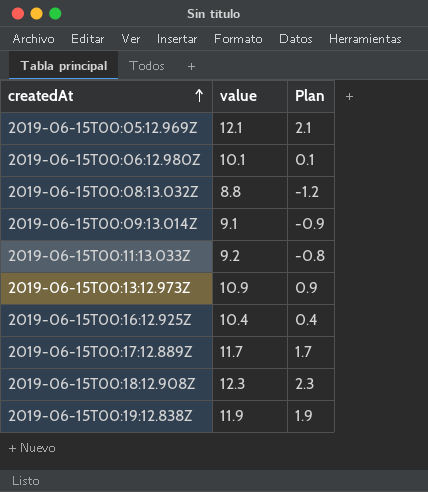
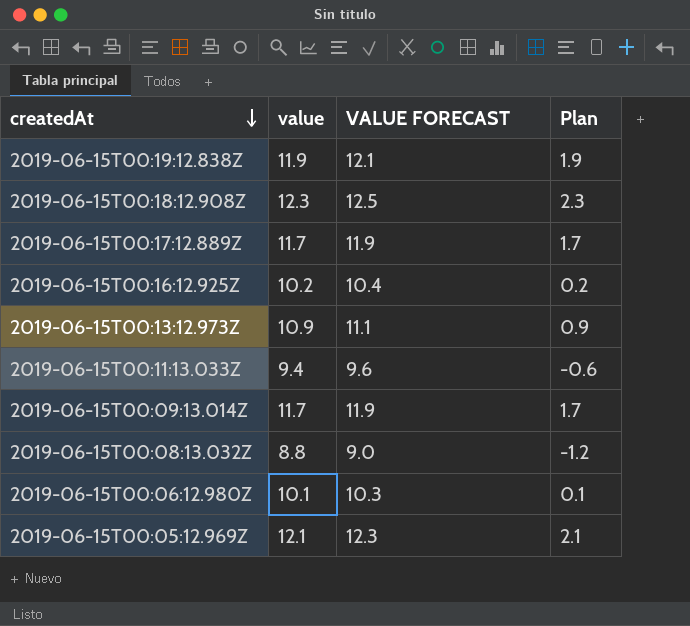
row order: createdAt ascending -> createdAt descending
column VALUE FORECAST | formula: none -> [value] * 1.02
2019-06-15T00:16:12.925Z | value: 10.4 -> 10.2
2019-06-15T00:16:12.925Z | Plan: 0.4 -> 0.2
2019-06-15T00:11:13.033Z | value: 9.2 -> 9.4
2019-06-15T00:11:13.033Z | Plan: -0.8 -> -0.6
2019-06-15T00:09:13.014Z | value: 9.1 -> 11.7
2019-06-15T00:09:13.014Z | Plan: -0.9 -> 1.7

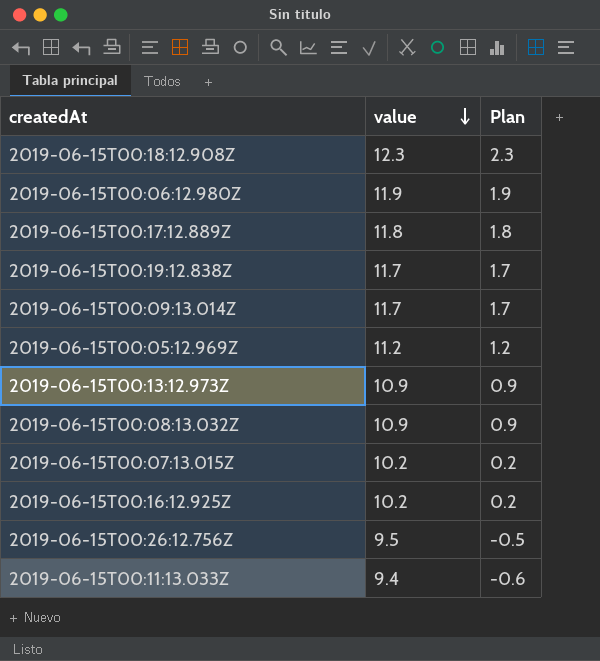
row order: createdAt descending -> value descending
column VALUE FORECAST | formula: [value] * 1.02 -> none
2019-06-15T00:06:12.980Z | value: 10.1 -> 11.9
2019-06-15T00:06:12.980Z | Plan: 0.1 -> 1.9
2019-06-15T00:17:12.889Z | value: 11.7 -> 11.8
2019-06-15T00:17:12.889Z | Plan: 1.7 -> 1.8
2019-06-15T00:19:12.838Z | value: 11.9 -> 11.7
2019-06-15T00:19:12.838Z | Plan: 1.9 -> 1.7
2019-06-15T00:05:12.969Z | value: 12.1 -> 11.2
2019-06-15T00:05:12.969Z | Plan: 2.1 -> 1.2
2019-06-15T00:08:13.032Z | value: 8.8 -> 10.9
2019-06-15T00:08:13.032Z | Plan: -1.2 -> 0.9
row 2019-06-15T00:07:13.015Z: none -> 10.2 | 0.2
row 2019-06-15T00:26:12.756Z: none -> 9.5 | -0.5

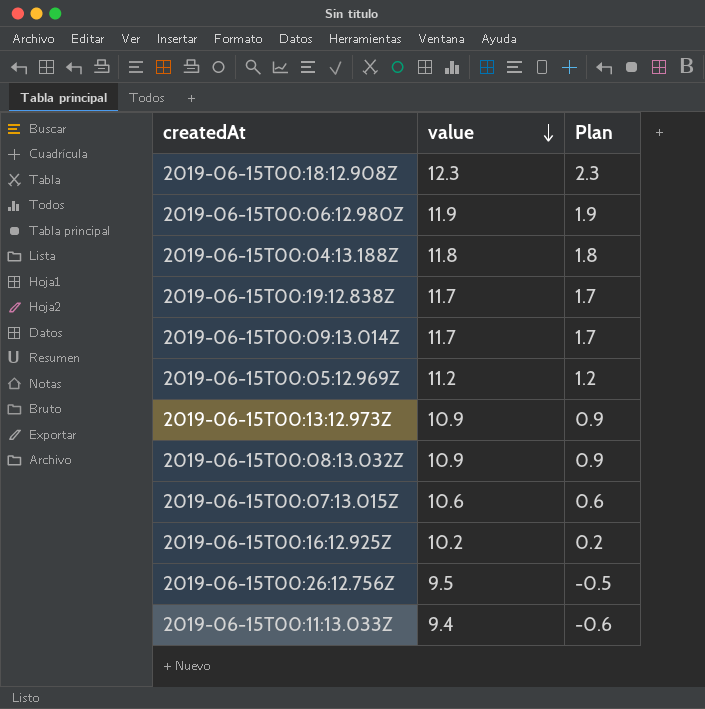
row 2019-06-15T00:17:12.889Z: 11.8 | 1.8 -> none
row 2019-06-15T00:04:13.188Z: none -> 11.8 | 1.8
2019-06-15T00:07:13.015Z | value: 10.2 -> 10.6
2019-06-15T00:07:13.015Z | Plan: 0.2 -> 0.6

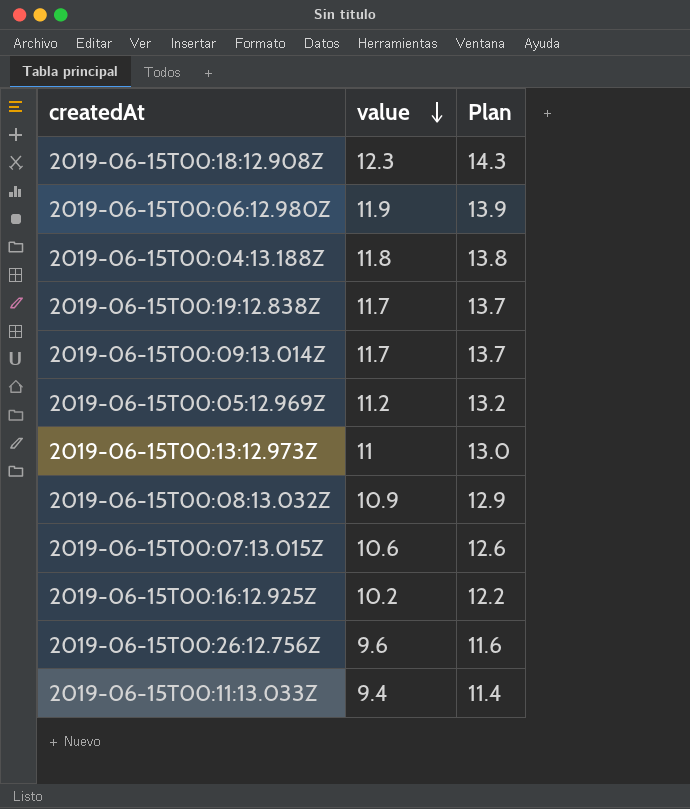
column Plan | formula: [value] - 10 -> [value] + 2
2019-06-15T00:13:12.973Z | value: 10.9 -> 11
2019-06-15T00:26:12.756Z | value: 9.5 -> 9.6

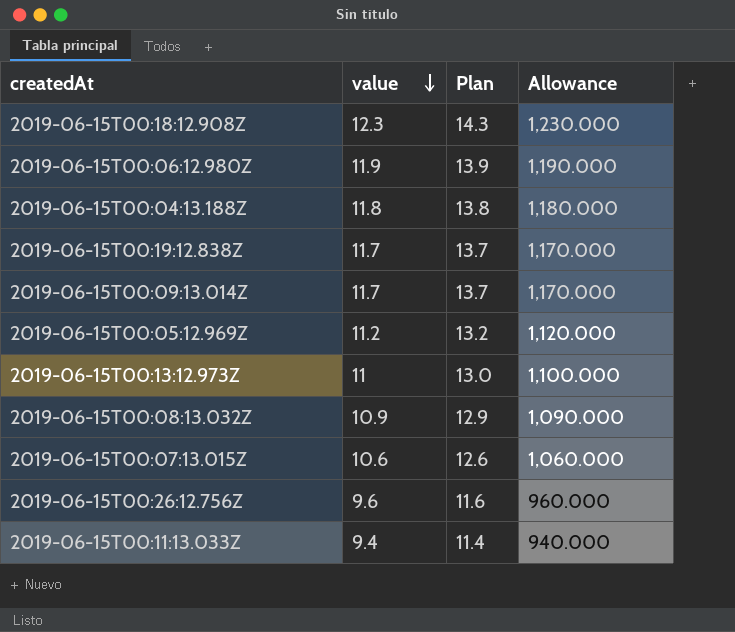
column Allowance | formula: none -> [value] * 100
row 2019-06-15T00:16:12.925Z: 10.2 | 12.2 -> none

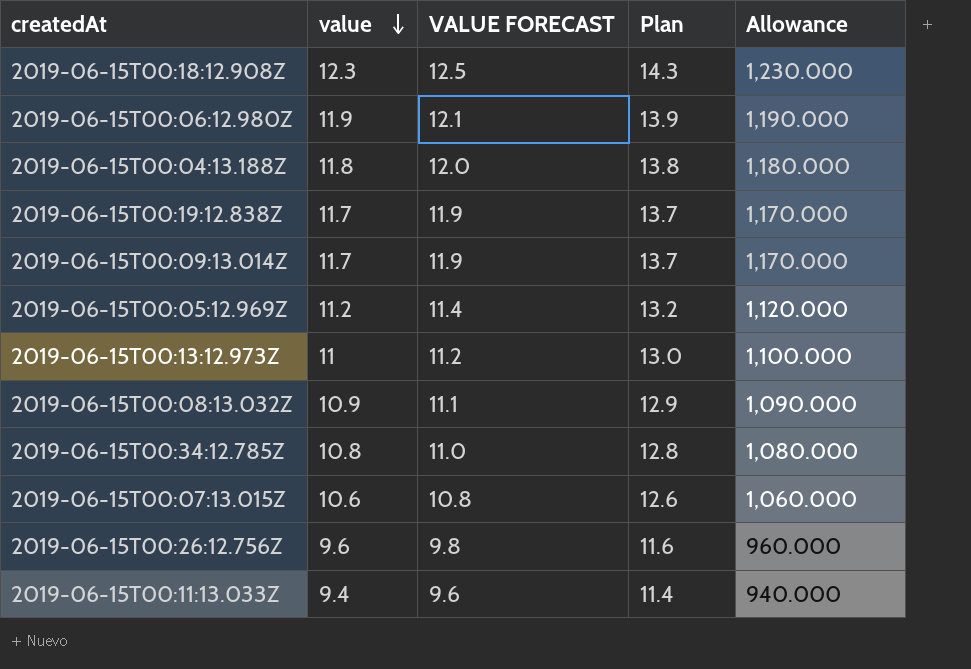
column VALUE FORECAST | formula: none -> [value] * 1.02
row 2019-06-15T00:34:12.785Z: none -> 10.8 | 11.0 | 12.8 | 1,080.000

